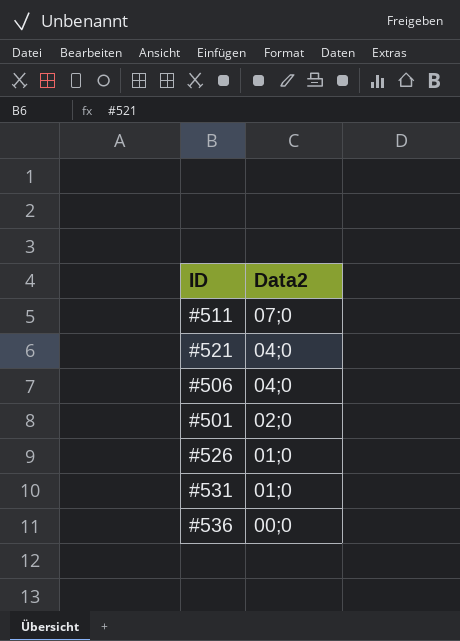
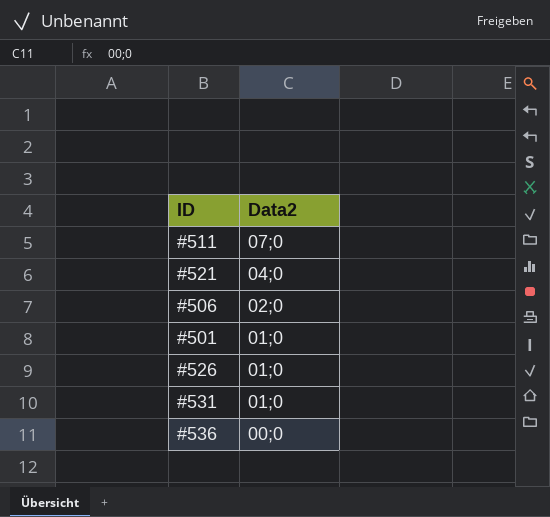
#506 | Data2: 04;0 -> 02;0
#501 | Data2: 02;0 -> 01;0

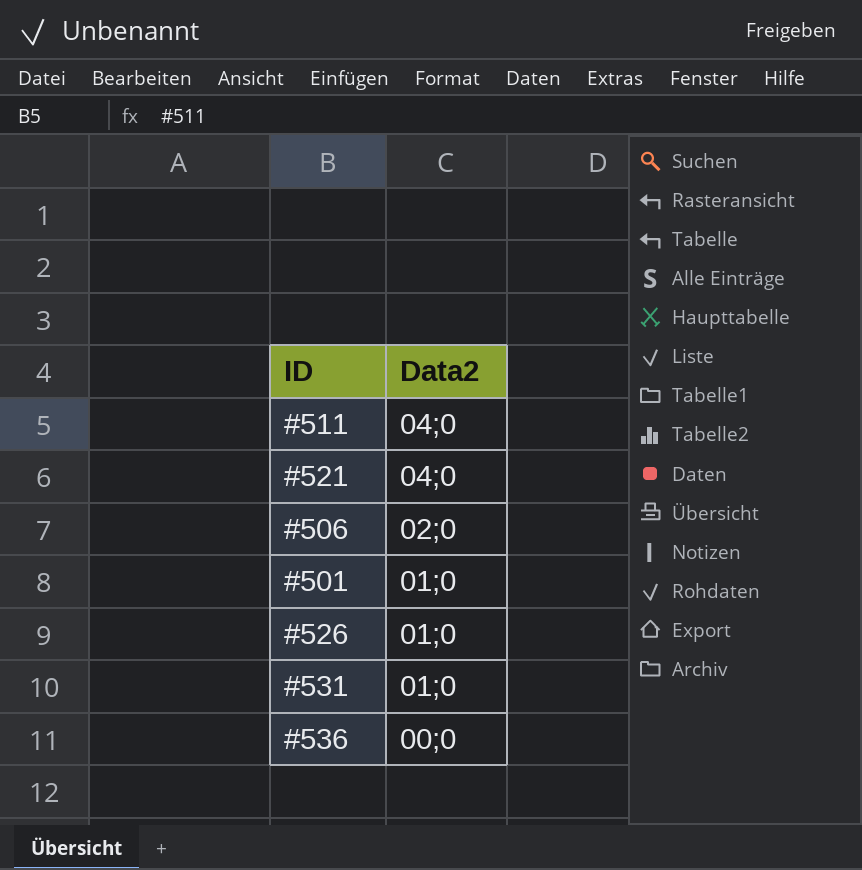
#511 | Data2: 07;0 -> 04;0

